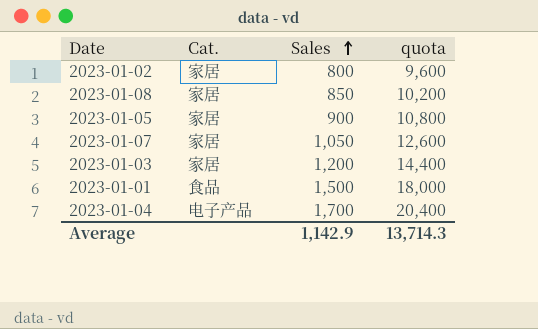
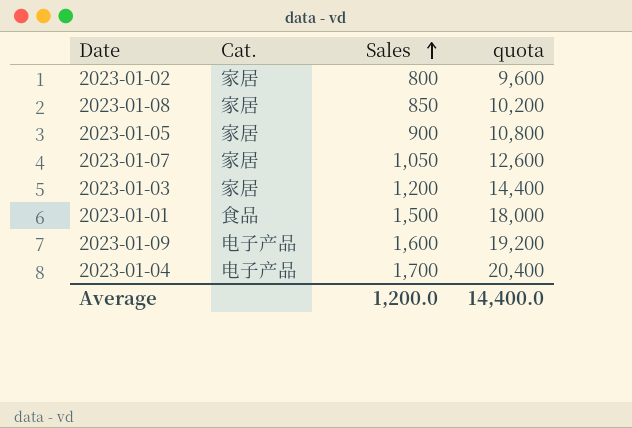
row 2023-01-09: none -> 电子产品 | 1,600 | 19,200
Average | Sales: 1,142.9 -> 1,200.0
Average | quota: 13,714.3 -> 14,400.0

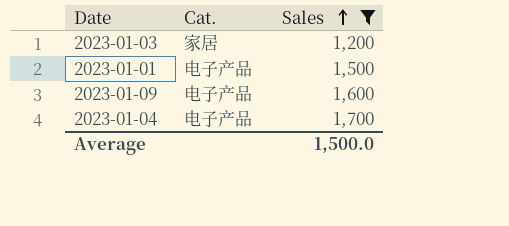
filter: none -> Sales >= 1,200
column quota | formula: [Sales] * 12 -> none
2023-01-01 | Cat.: 食品 -> 电子产品
Average | Sales: 1,200.0 -> 1,500.0

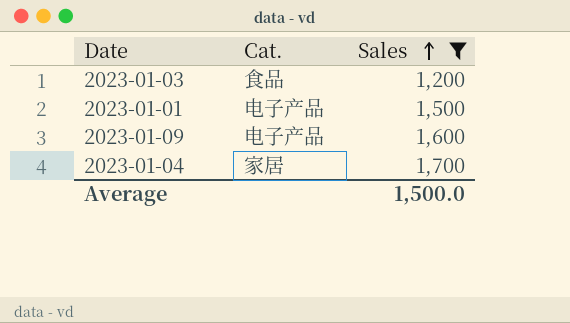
2023-01-03 | Cat.: 家居 -> 食品
2023-01-04 | Cat.: 电子产品 -> 家居

